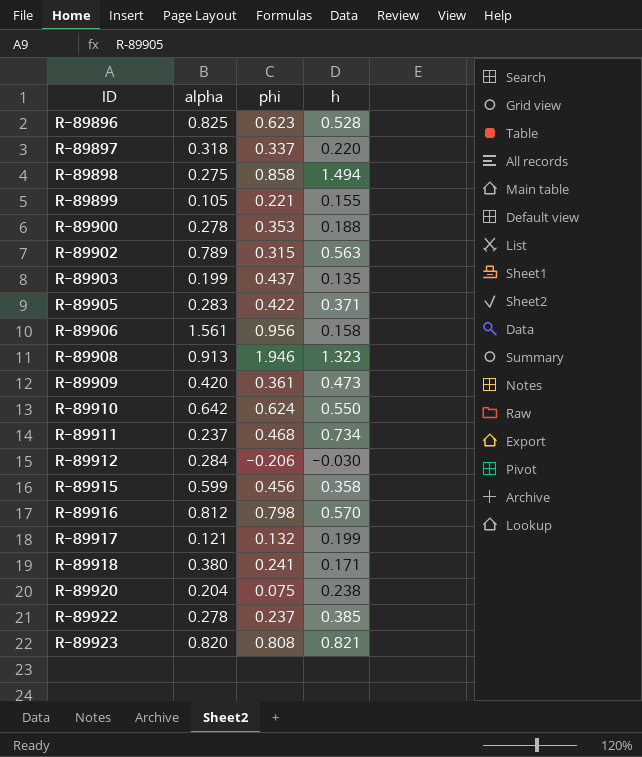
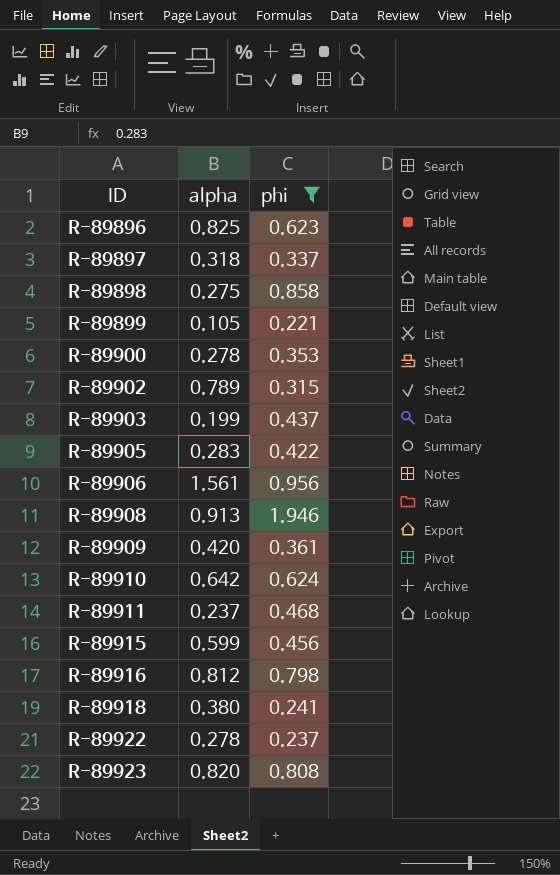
filter: none -> phi >= 0.221
column h | position: 4 -> none

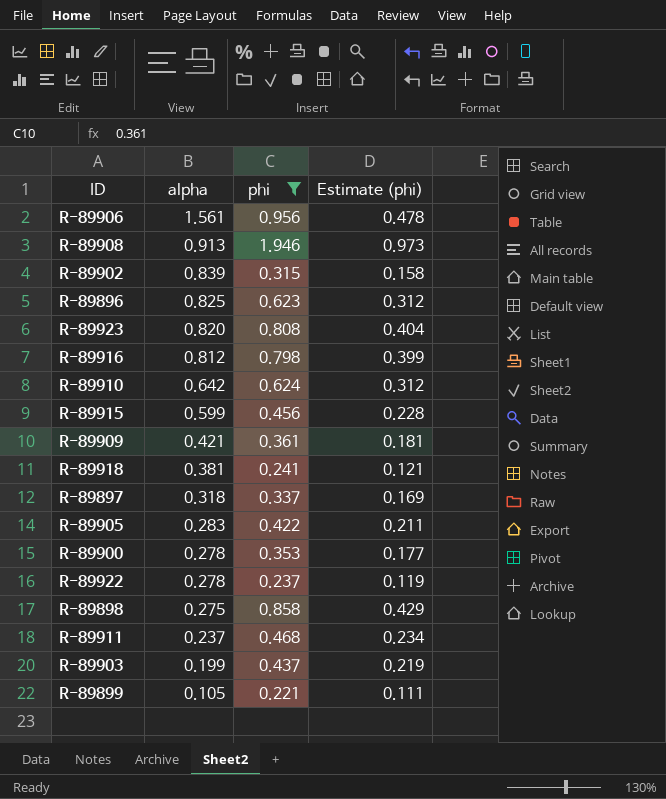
row order: ID ascending -> alpha descending
column Estimate (phi) | formula: none -> [phi] * 0.5
R-89902 | alpha: 0.789 -> 0.839
R-89909 | alpha: 0.420 -> 0.421
R-89918 | alpha: 0.380 -> 0.381

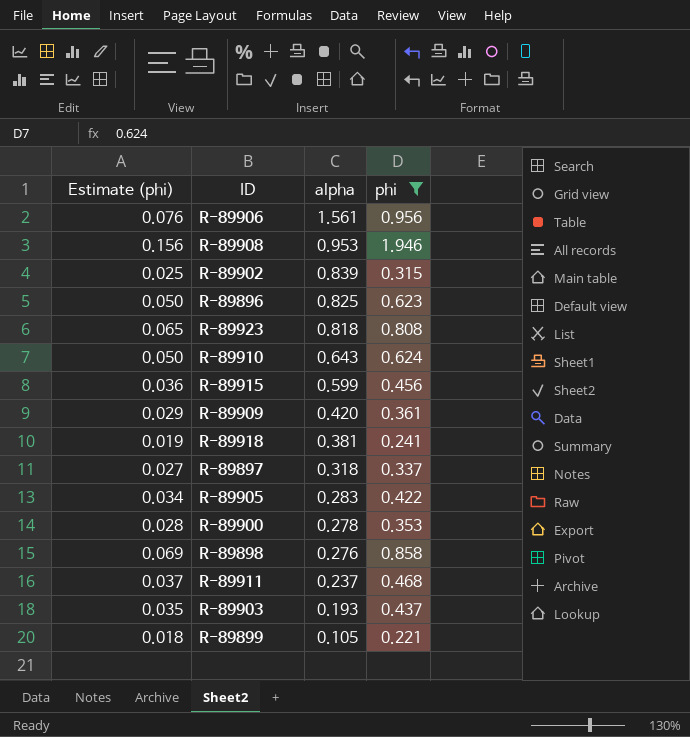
column Estimate (phi) | formula: [phi] * 0.5 -> [phi] * 0.08
column Estimate (phi) | position: 4 -> 1
row R-89916: 0.812 | 0.798 | 0.399 -> none
row R-89922: 0.278 | 0.237 | 0.119 -> none
R-89908 | alpha: 0.913 -> 0.953
R-89923 | alpha: 0.820 -> 0.818
R-89910 | alpha: 0.642 -> 0.643
R-89909 | alpha: 0.421 -> 0.420
R-89898 | alpha: 0.275 -> 0.276
R-89903 | alpha: 0.199 -> 0.193

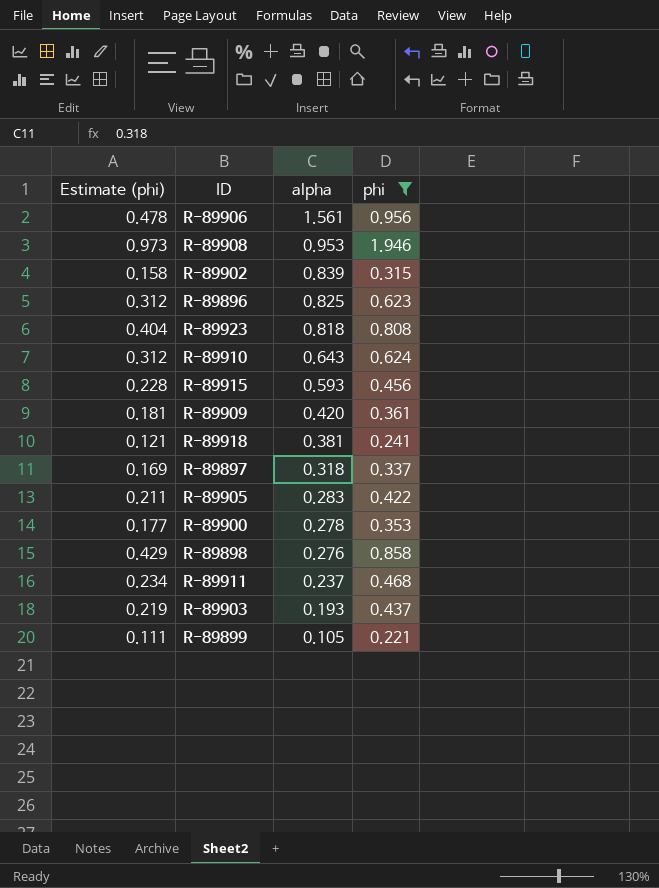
column Estimate (phi) | formula: [phi] * 0.08 -> [phi] * 0.5
R-89915 | alpha: 0.599 -> 0.593

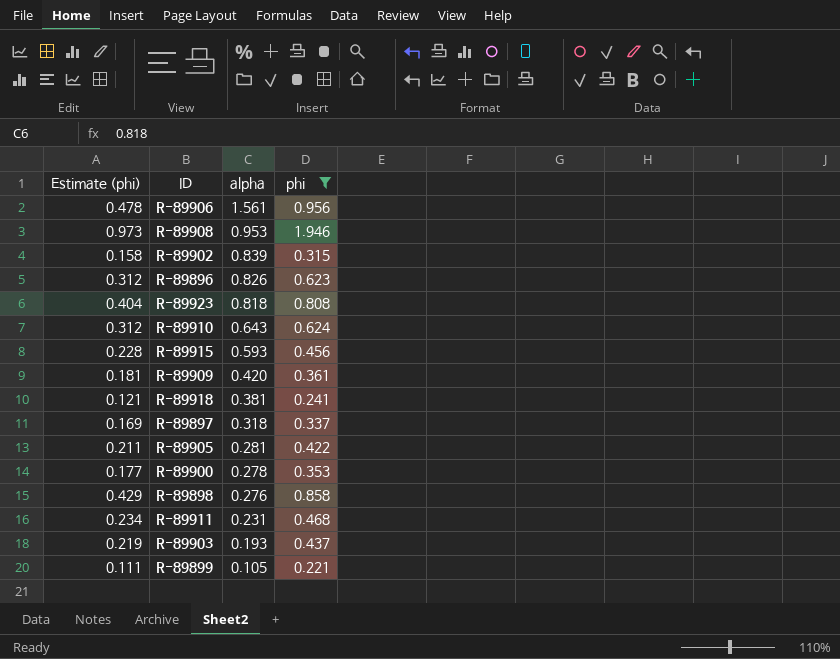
R-89896 | alpha: 0.825 -> 0.826
R-89905 | alpha: 0.283 -> 0.281
R-89911 | alpha: 0.237 -> 0.231

